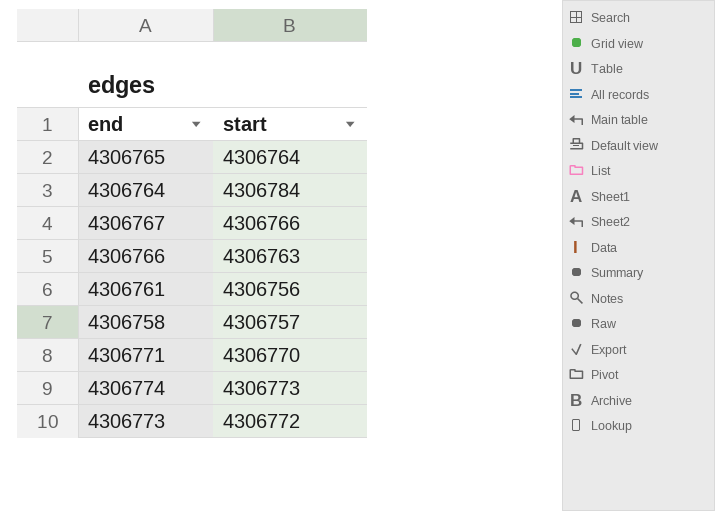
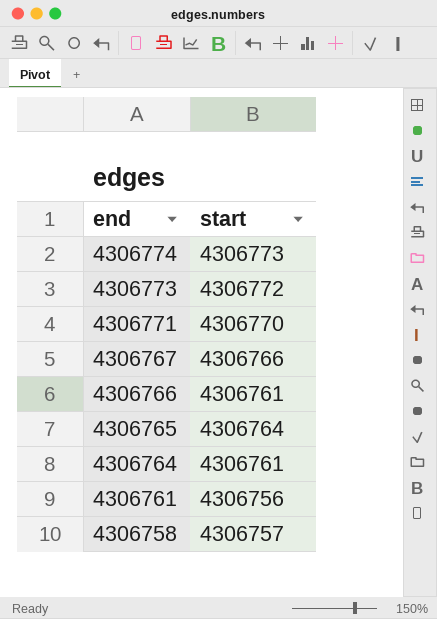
row order: none -> end descending
4306766 | start: 4306763 -> 4306761
4306764 | start: 4306784 -> 4306761

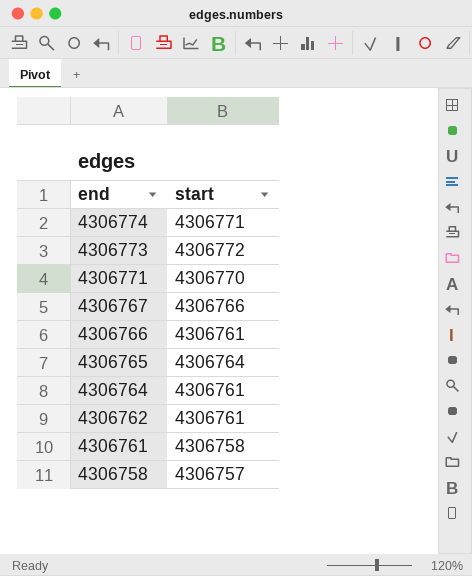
4306774 | start: 4306773 -> 4306771
row 4306762: none -> 4306761
4306761 | start: 4306756 -> 4306758

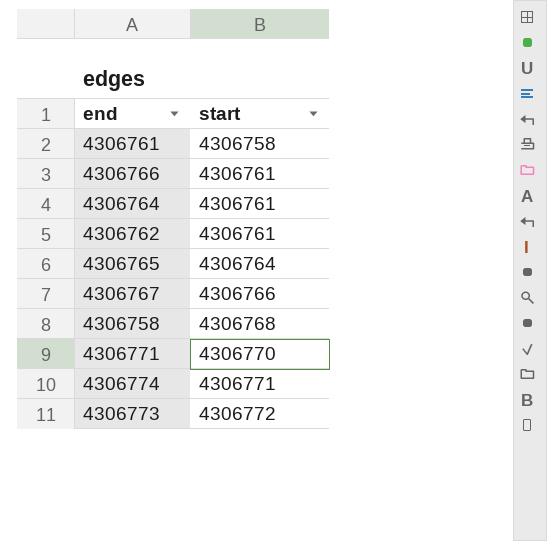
row order: end descending -> start ascending
4306758 | start: 4306757 -> 4306768

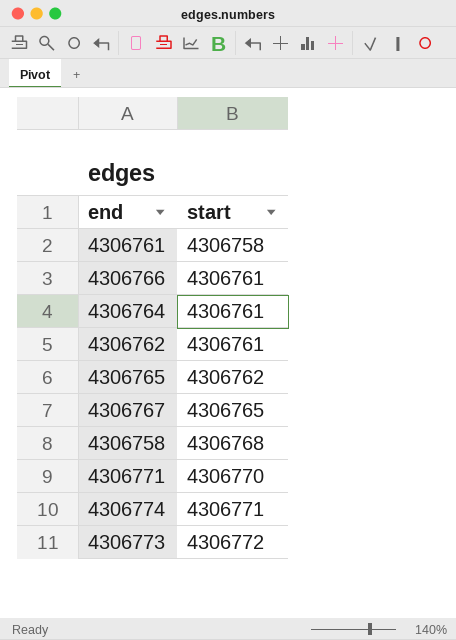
4306765 | start: 4306764 -> 4306762
4306767 | start: 4306766 -> 4306765

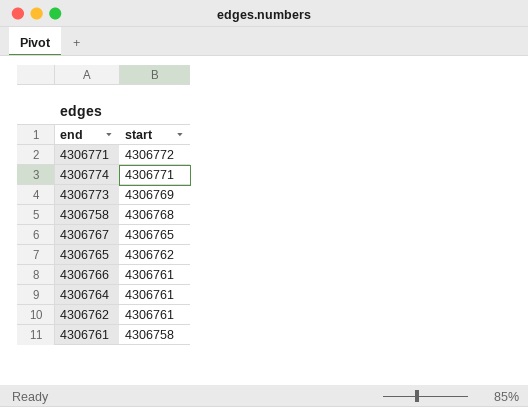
row order: start ascending -> start descending
4306771 | start: 4306770 -> 4306772
4306773 | start: 4306772 -> 4306769

